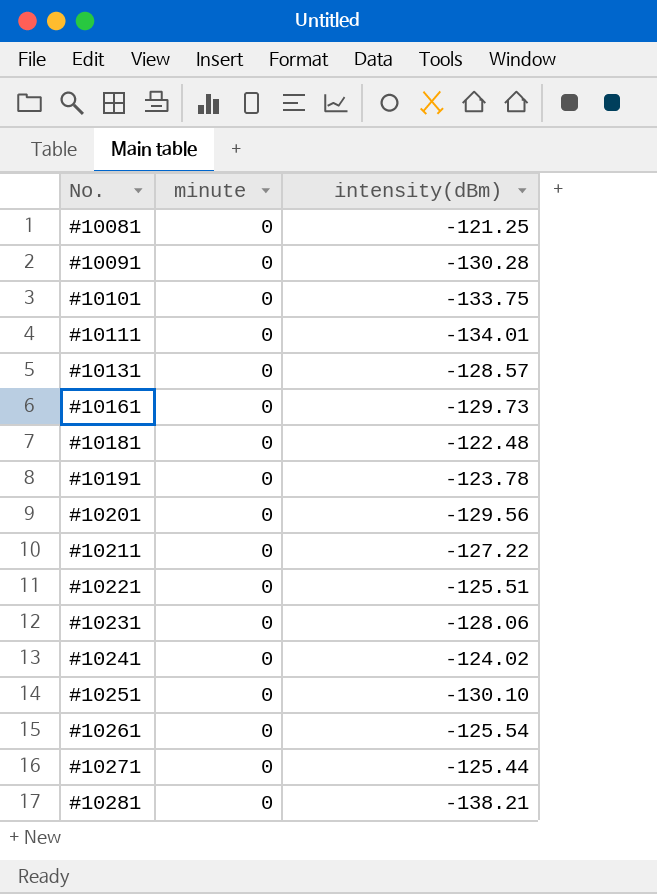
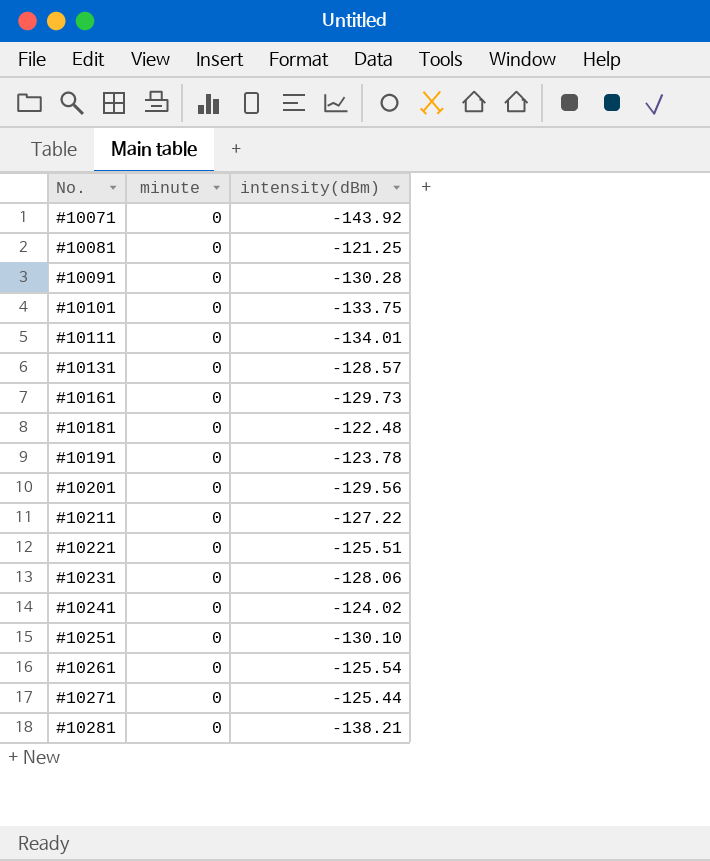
row #10071: none -> 0 | -143.92

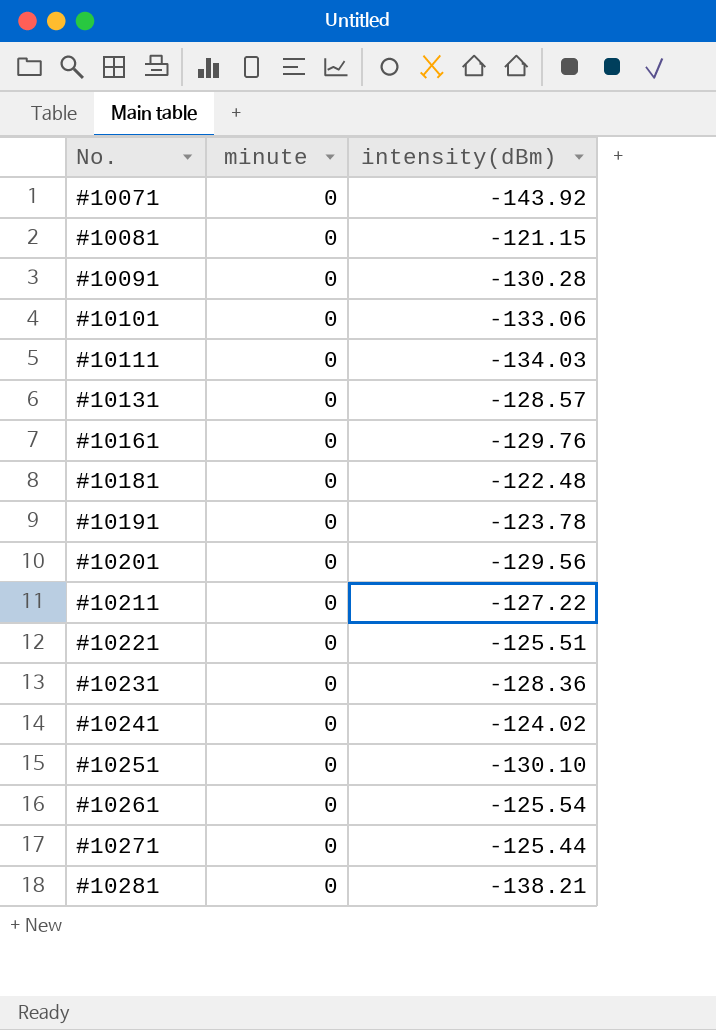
#10081 | intensity(dBm): -121.25 -> -121.15
#10101 | intensity(dBm): -133.75 -> -133.06
#10111 | intensity(dBm): -134.01 -> -134.03
#10161 | intensity(dBm): -129.73 -> -129.76
#10231 | intensity(dBm): -128.06 -> -128.36

